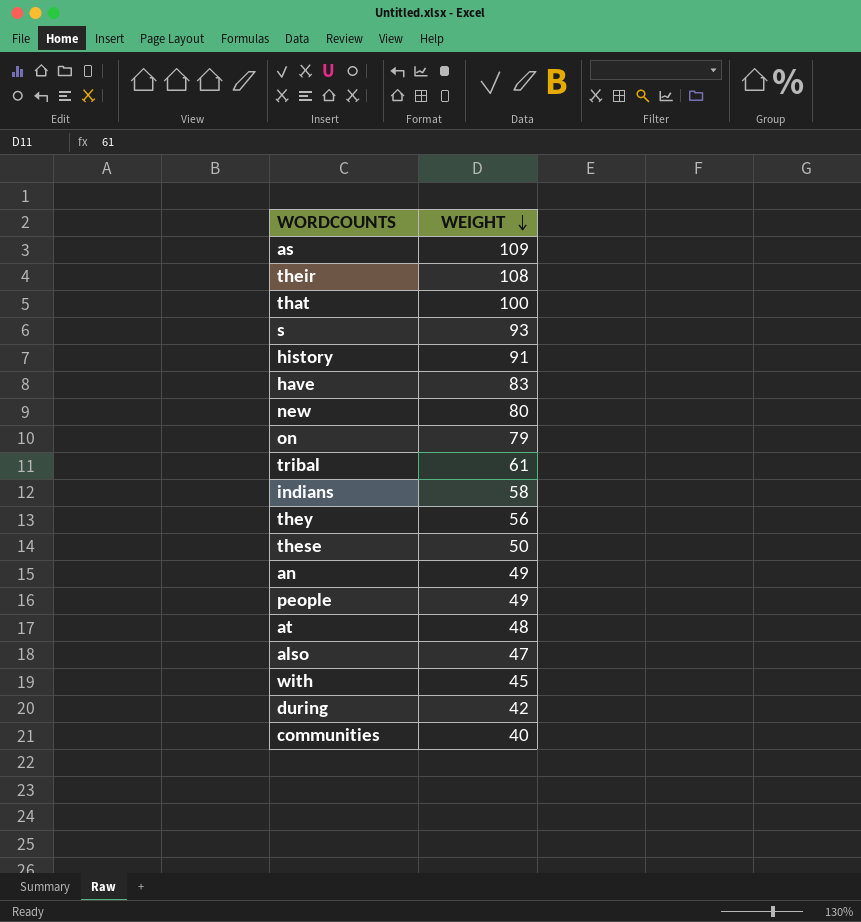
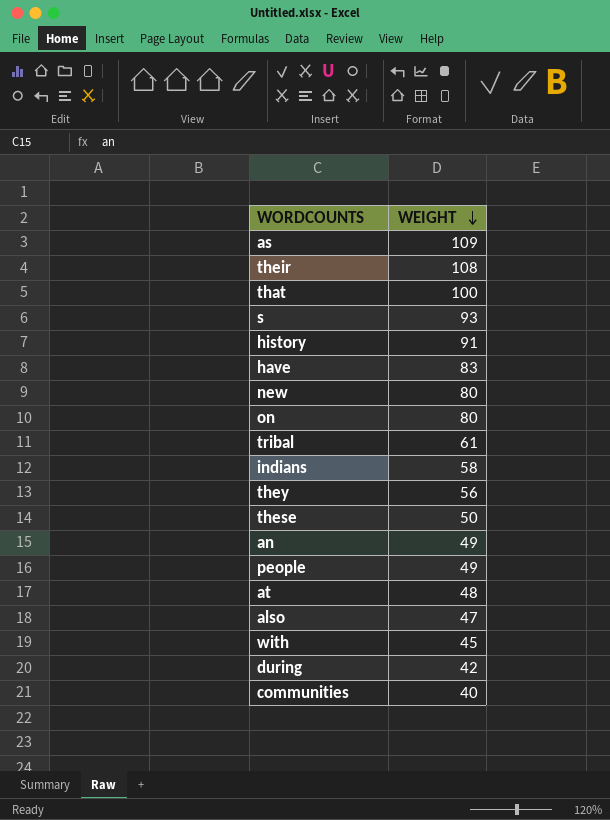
on | WEIGHT: 79 -> 80

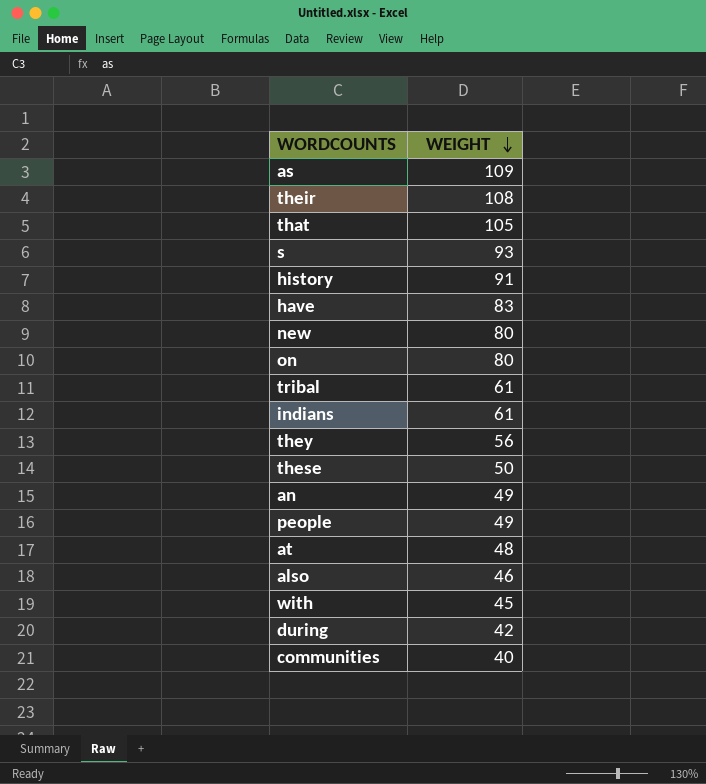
that | WEIGHT: 100 -> 105
indians | WEIGHT: 58 -> 61
also | WEIGHT: 47 -> 46

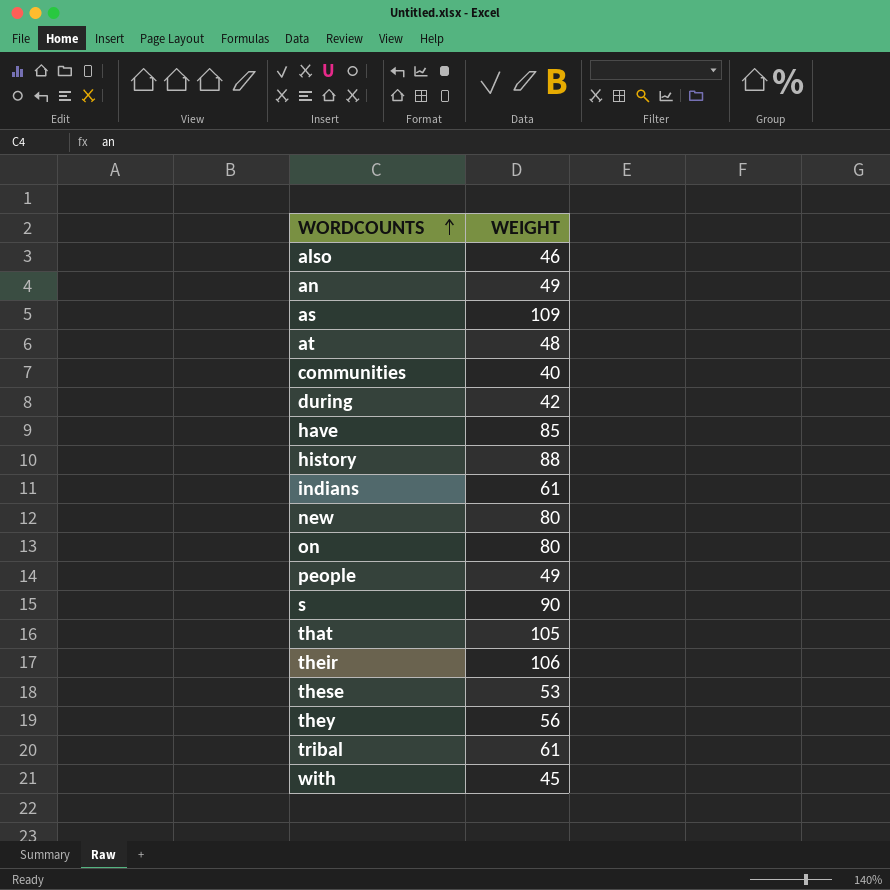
row order: WEIGHT descending -> WORDCOUNTS ascending
have | WEIGHT: 83 -> 85
history | WEIGHT: 91 -> 88
s | WEIGHT: 93 -> 90
their | WEIGHT: 108 -> 106
these | WEIGHT: 50 -> 53

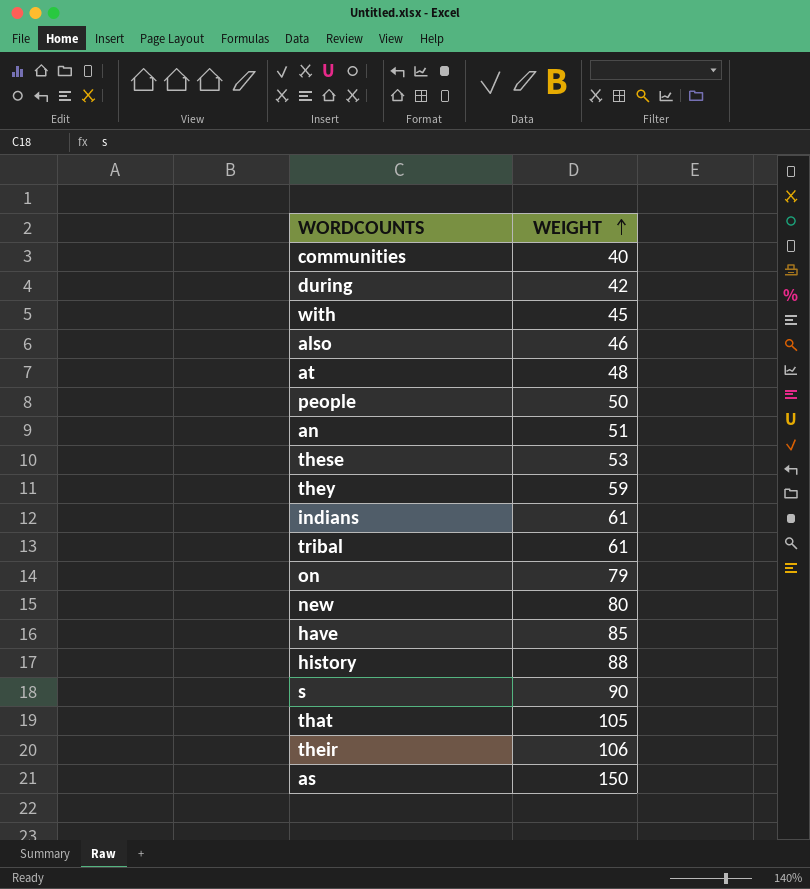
row order: WORDCOUNTS ascending -> WEIGHT ascending
people | WEIGHT: 49 -> 50
an | WEIGHT: 49 -> 51
they | WEIGHT: 56 -> 59
on | WEIGHT: 80 -> 79
as | WEIGHT: 109 -> 150

